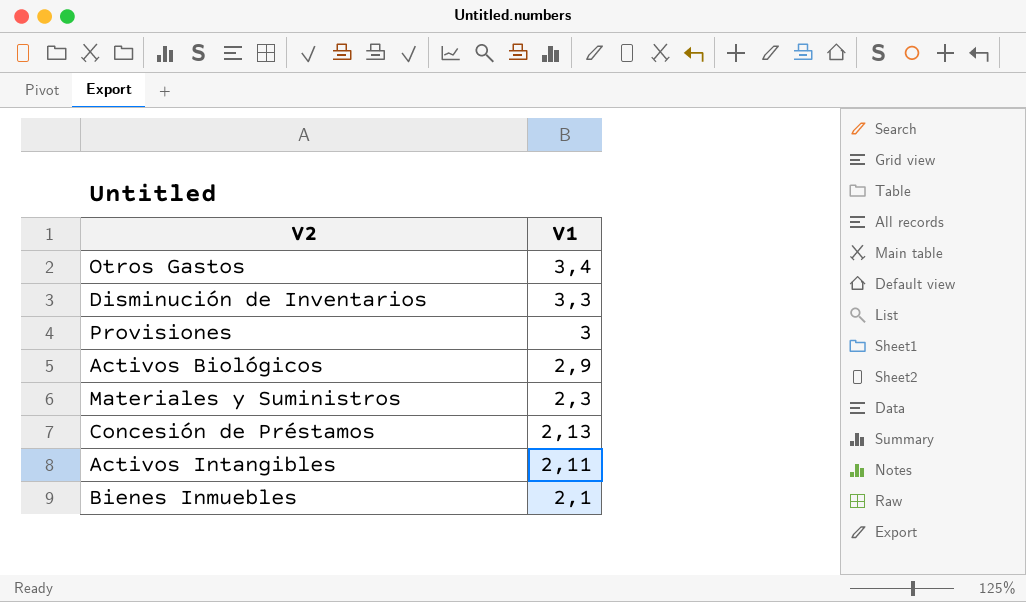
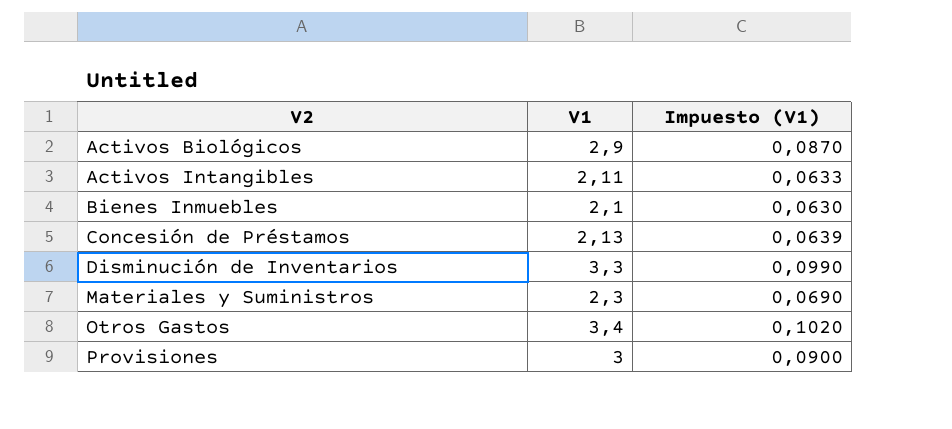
row order: V1 descending -> V2 ascending
column Impuesto (V1) | formula: none -> [V1] * 0,03

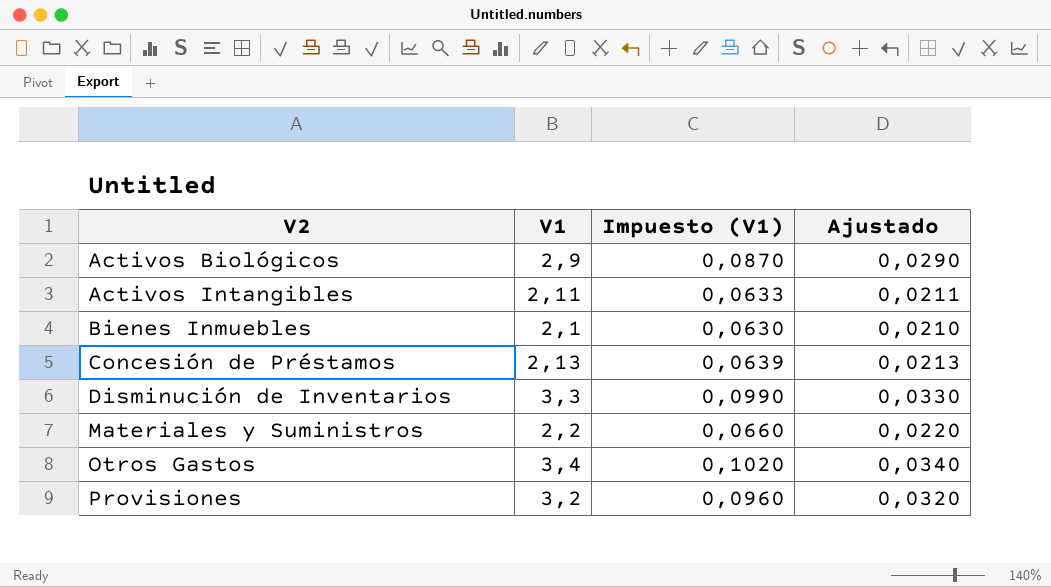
column Ajustado | formula: none -> [V1] * 0,01
Materiales y Suministros | V1: 2,3 -> 2,2
Materiales y Suministros | Impuesto (V1): 0,0690 -> 0,0660
Provisiones | V1: 3 -> 3,2
Provisiones | Impuesto (V1): 0,0900 -> 0,0960

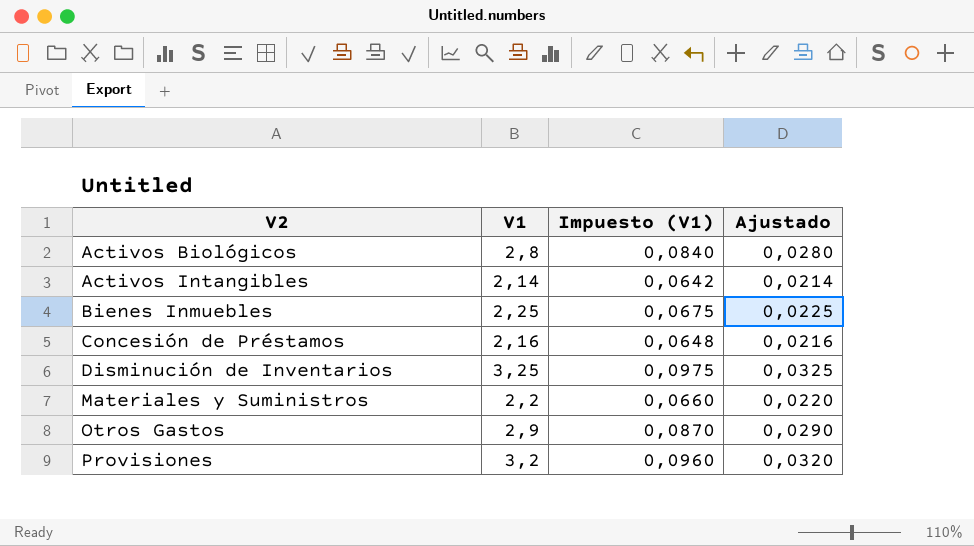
Activos Biológicos | V1: 2,9 -> 2,8
Activos Biológicos | Impuesto (V1): 0,0870 -> 0,0840
Activos Biológicos | Ajustado: 0,0290 -> 0,0280
Activos Intangibles | V1: 2,11 -> 2,14
Activos Intangibles | Impuesto (V1): 0,0633 -> 0,0642
Activos Intangibles | Ajustado: 0,0211 -> 0,0214
Bienes Inmuebles | V1: 2,1 -> 2,25
Bienes Inmuebles | Impuesto (V1): 0,0630 -> 0,0675
Bienes Inmuebles | Ajustado: 0,0210 -> 0,0225
Concesión de Préstamos | V1: 2,13 -> 2,16
Concesión de Préstamos | Impuesto (V1): 0,0639 -> 0,0648
Concesión de Préstamos | Ajustado: 0,0213 -> 0,0216
Disminución de Inventarios | V1: 3,3 -> 3,25
Disminución de Inventarios | Impuesto (V1): 0,0990 -> 0,0975
Disminución de Inventarios | Ajustado: 0,0330 -> 0,0325
Otros Gastos | V1: 3,4 -> 2,9
Otros Gastos | Impuesto (V1): 0,1020 -> 0,0870
Otros Gastos | Ajustado: 0,0340 -> 0,0290

